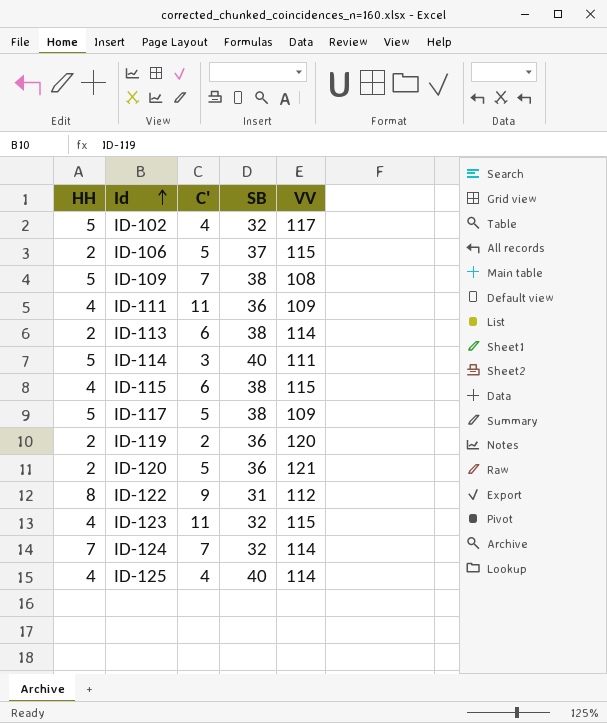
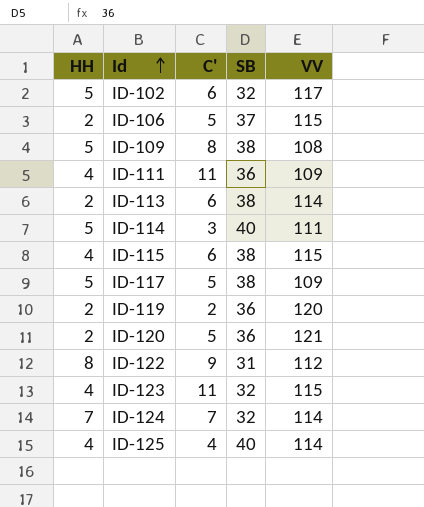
ID-102 | C': 4 -> 6
ID-109 | C': 7 -> 8

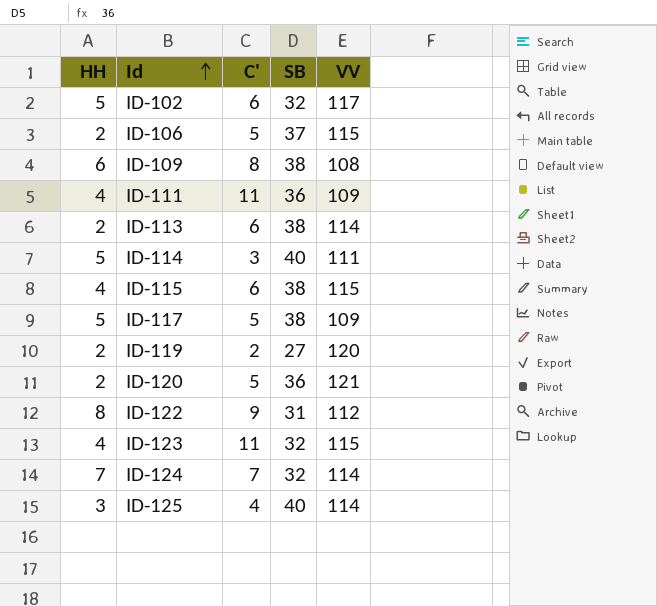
ID-109 | HH: 5 -> 6
ID-119 | SB: 36 -> 27
ID-125 | HH: 4 -> 3

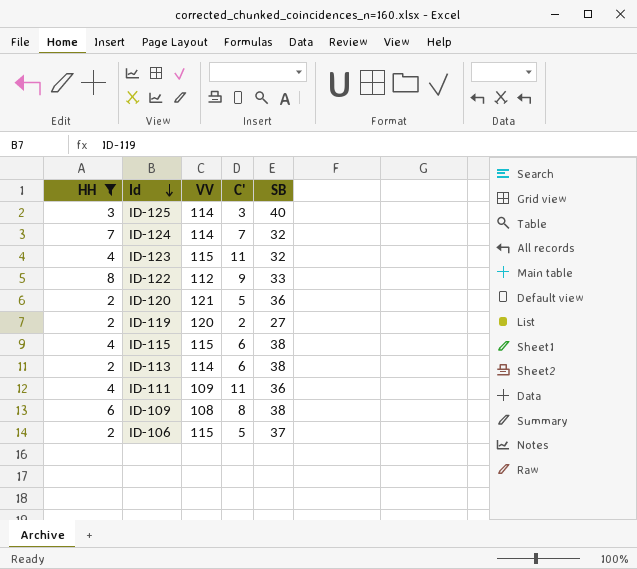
filter: none -> HH != 5
row order: Id ascending -> Id descending
column VV | position: 5 -> 3
ID-125 | C': 4 -> 3
ID-122 | SB: 31 -> 33

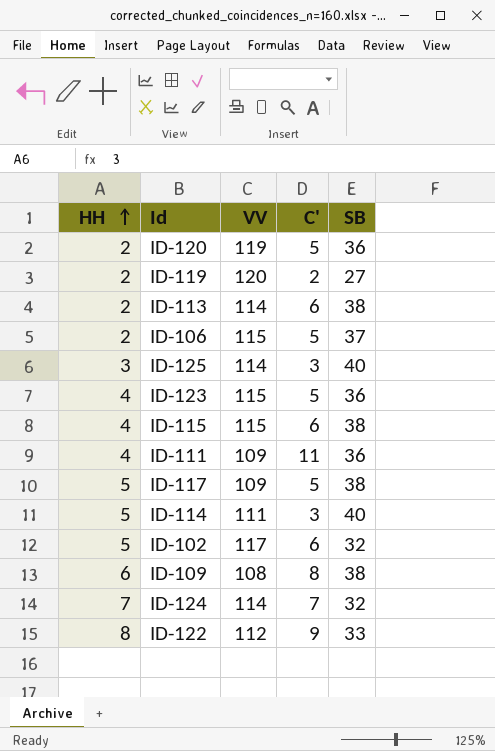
filter: HH != 5 -> none
row order: Id descending -> HH ascending
ID-120 | VV: 121 -> 119
ID-123 | C': 11 -> 5
ID-123 | SB: 32 -> 36

